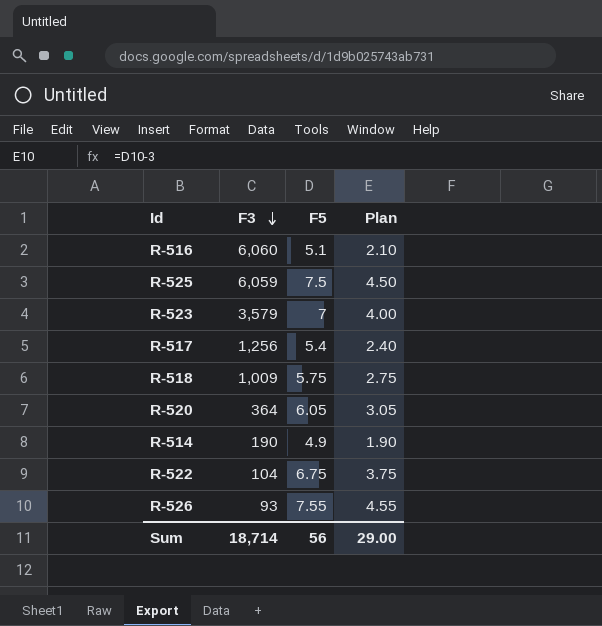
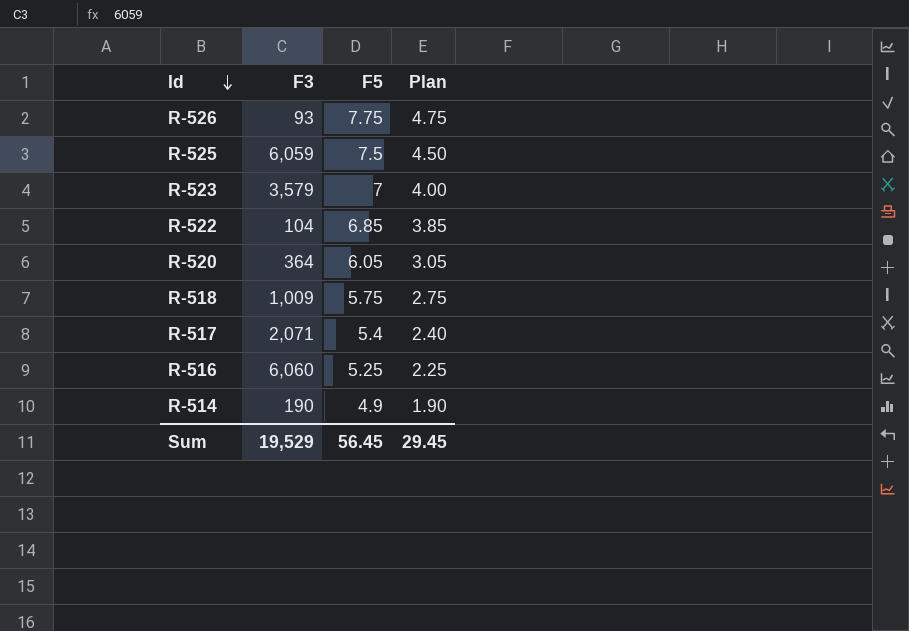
row order: F3 descending -> Id descending
R-526 | F5: 7.55 -> 7.75
R-526 | Plan: 4.55 -> 4.75
R-522 | F5: 6.75 -> 6.85
R-522 | Plan: 3.75 -> 3.85
R-517 | F3: 1,256 -> 2,071
R-516 | F5: 5.1 -> 5.25
R-516 | Plan: 2.10 -> 2.25
Sum | F3: 18,714 -> 19,529
Sum | F5: 56 -> 56.45
Sum | Plan: 29.00 -> 29.45

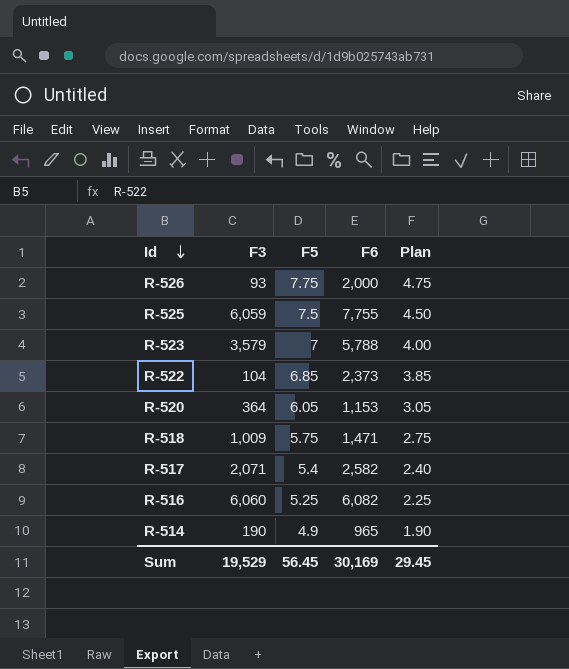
column F6 | position: none -> 4

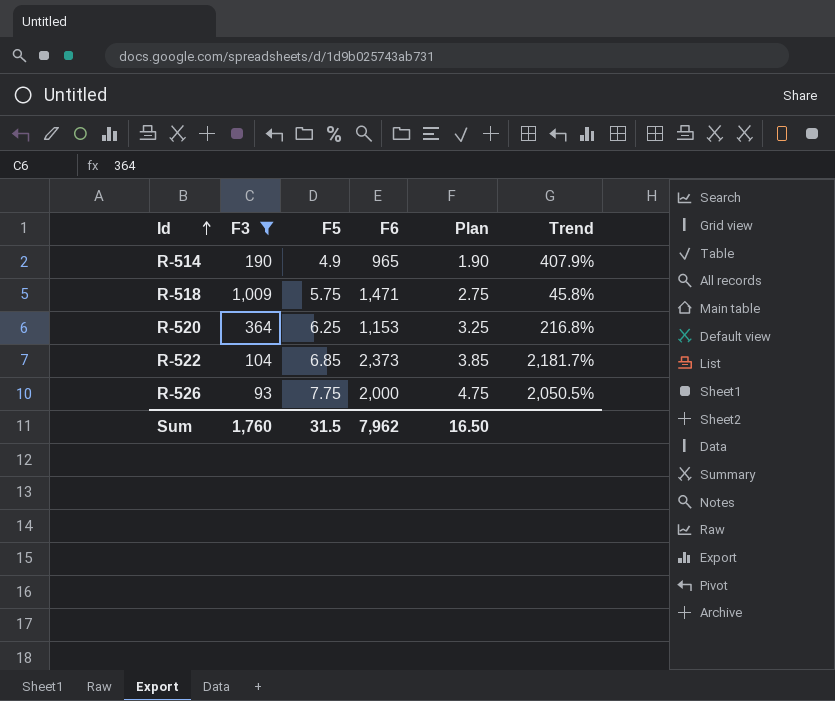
filter: none -> F3 <= 1,009
row order: Id descending -> Id ascending
column Trend | formula: none -> ([F6] - [F3]) / [F3]
R-520 | F5: 6.05 -> 6.25
R-520 | Plan: 3.05 -> 3.25
Sum | F3: 19,529 -> 1,760
Sum | F5: 56.45 -> 31.5
Sum | F6: 30,169 -> 7,962
Sum | Plan: 29.45 -> 16.50

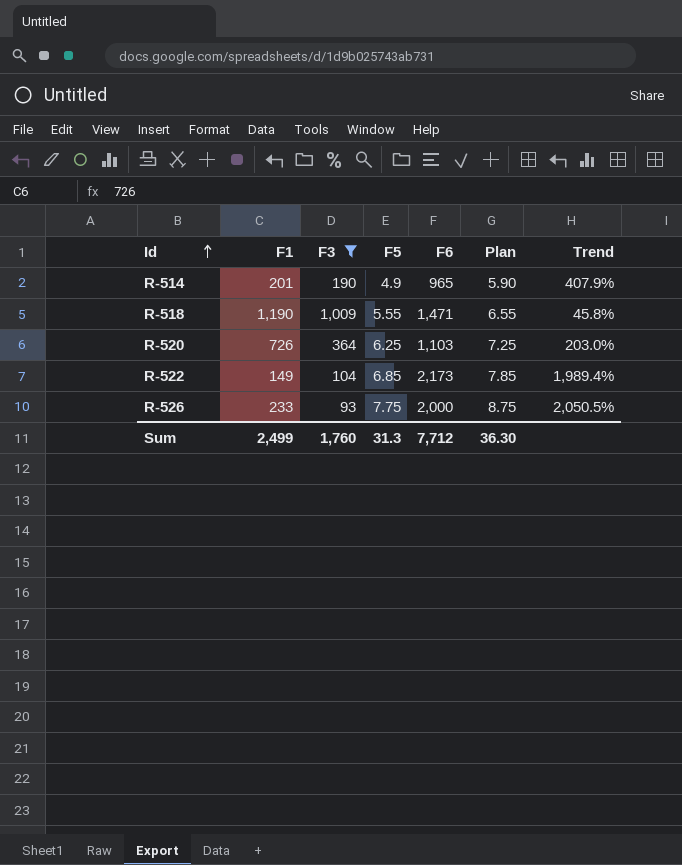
column F1 | position: none -> 2
column Plan | formula: [F5] - 3 -> [F5] + 1
R-518 | F5: 5.75 -> 5.55
R-520 | F6: 1,153 -> 1,103
R-520 | Trend: 216.8% -> 203.0%
R-522 | F6: 2,373 -> 2,173
R-522 | Trend: 2,181.7% -> 1,989.4%
Sum | F5: 31.5 -> 31.3
Sum | F6: 7,962 -> 7,712
Sum | Plan: 16.50 -> 36.30

